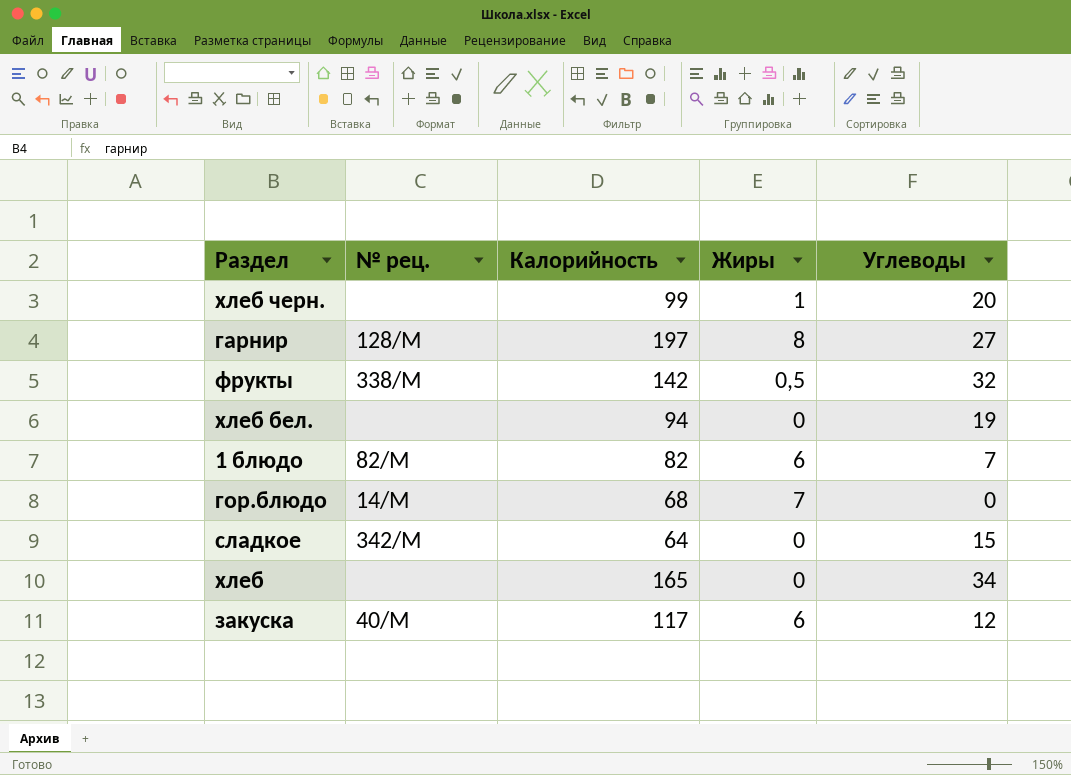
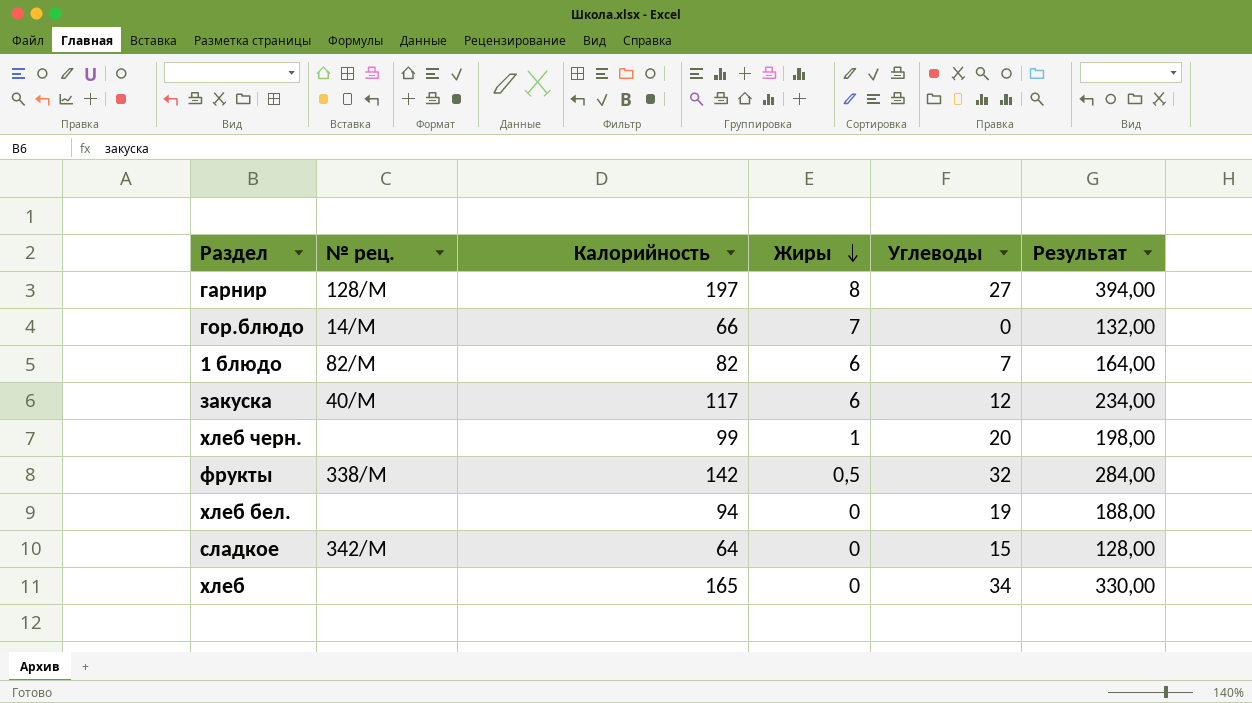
row order: none -> Жиры descending
column Результат | formula: none -> [Калорийность] * 2
гор.блюдо | Калорийность: 68 -> 66

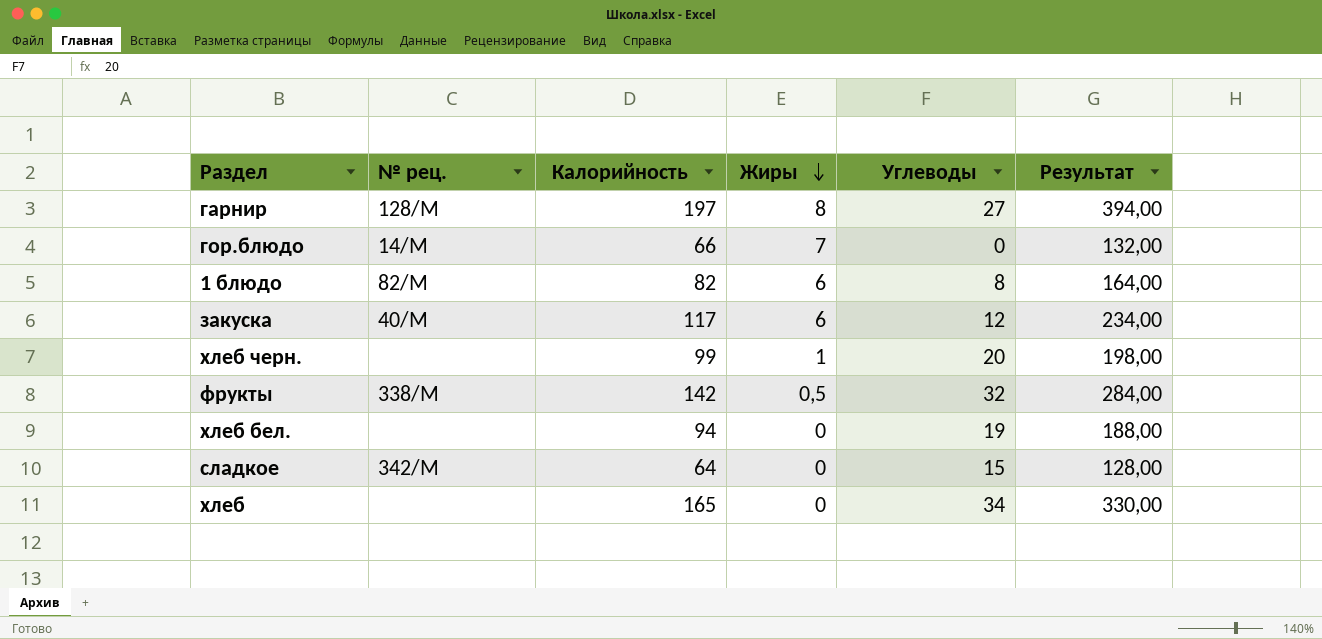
1 блюдо | Углеводы: 7 -> 8

